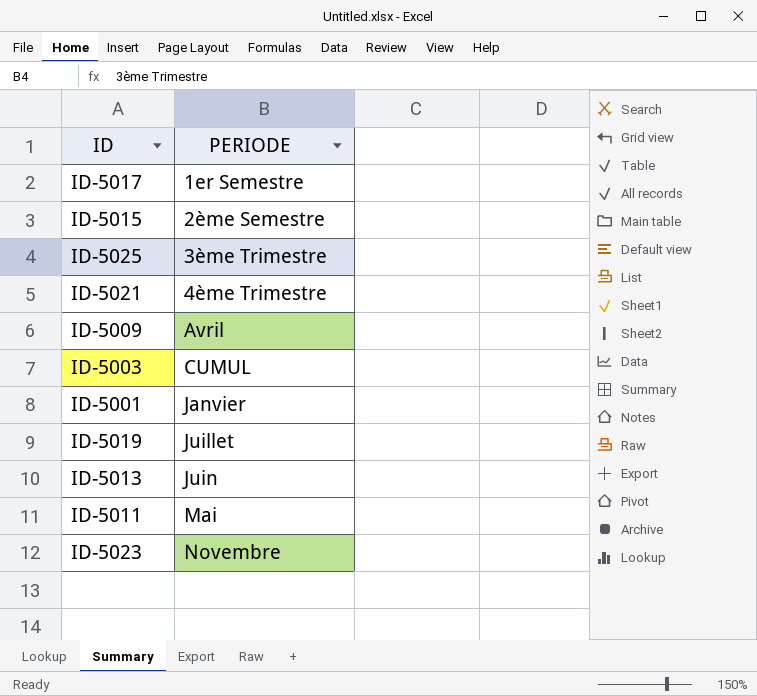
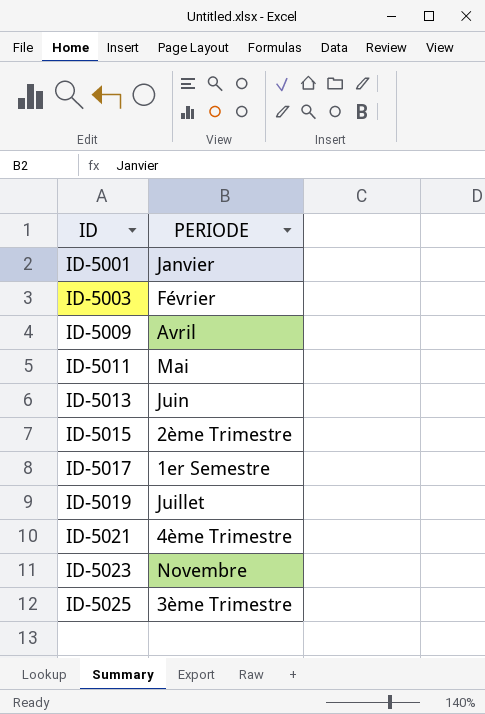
row order: PERIODE ascending -> ID ascending
ID-5003 | PERIODE: CUMUL -> Février
ID-5015 | PERIODE: 2ème Semestre -> 2ème Trimestre

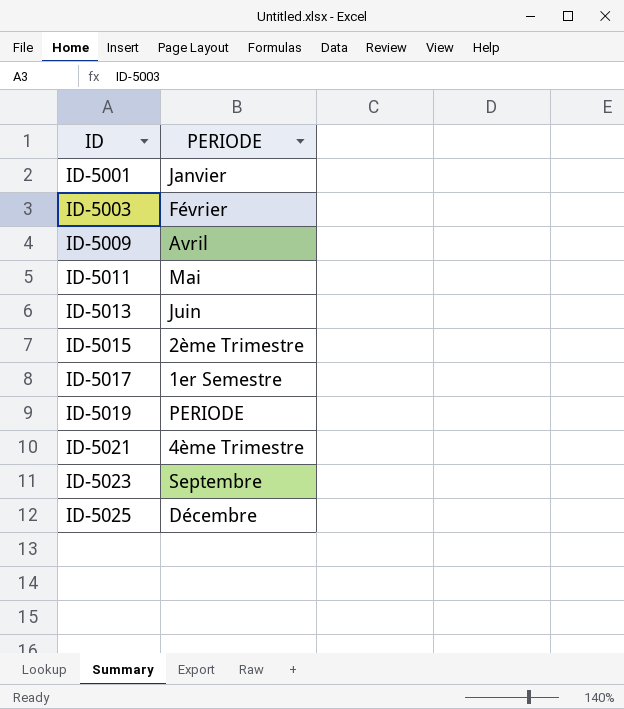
ID-5019 | PERIODE: Juillet -> PERIODE
ID-5023 | PERIODE: Novembre -> Septembre
ID-5025 | PERIODE: 3ème Trimestre -> Décembre

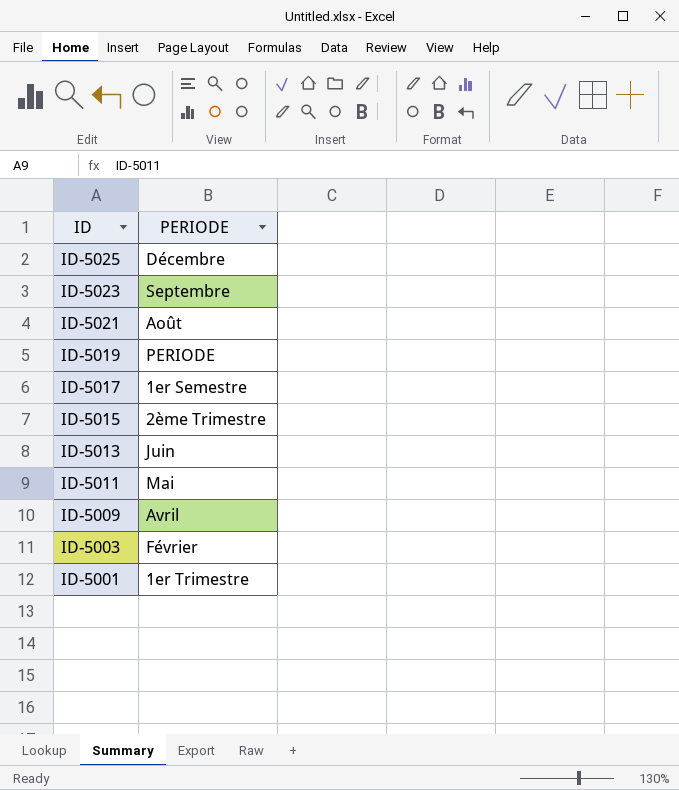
row order: ID ascending -> ID descending
ID-5021 | PERIODE: 4ème Trimestre -> Août
ID-5001 | PERIODE: Janvier -> 1er Trimestre

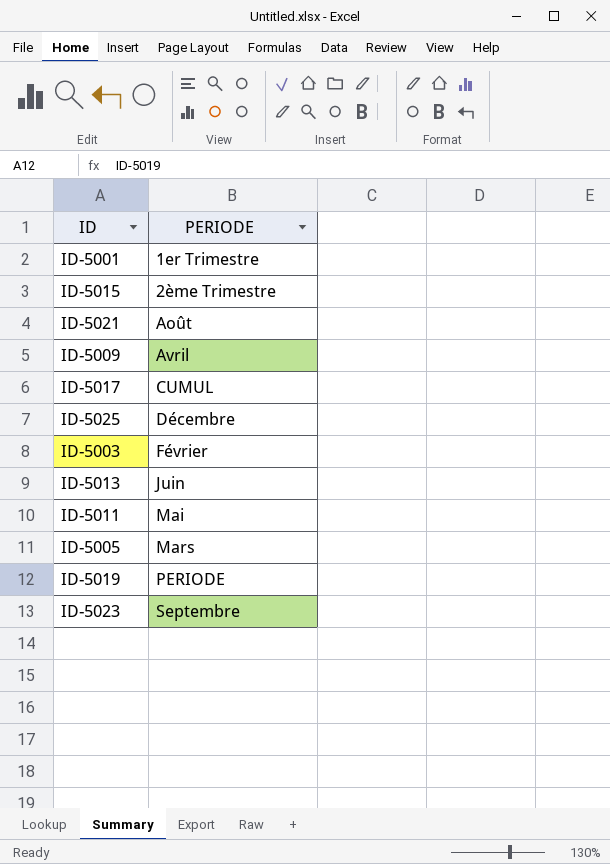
row order: ID descending -> PERIODE ascending
ID-5017 | PERIODE: 1er Semestre -> CUMUL
row ID-5005: none -> Mars

